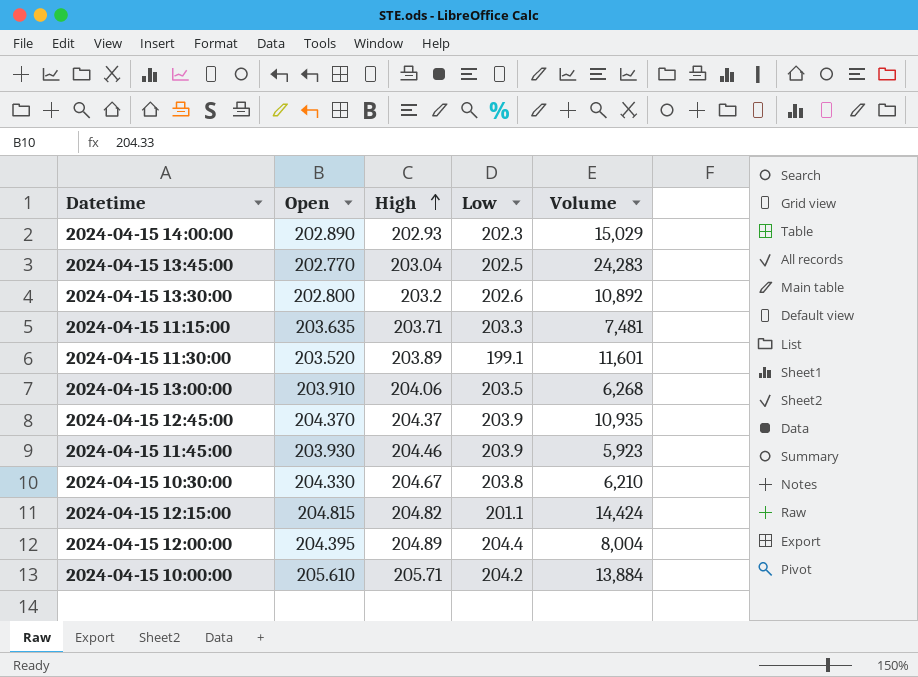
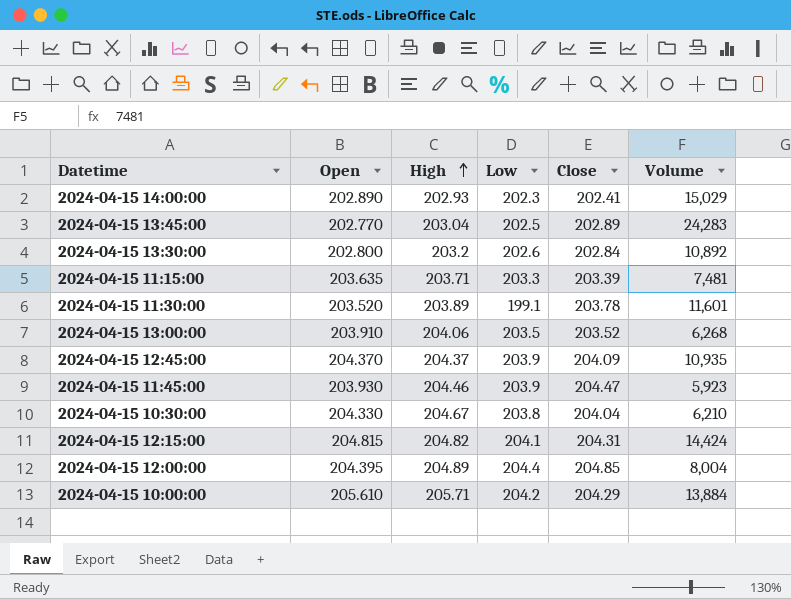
column Close | position: none -> 5
2024-04-15 12:15:00 | Low: 201.1 -> 204.1

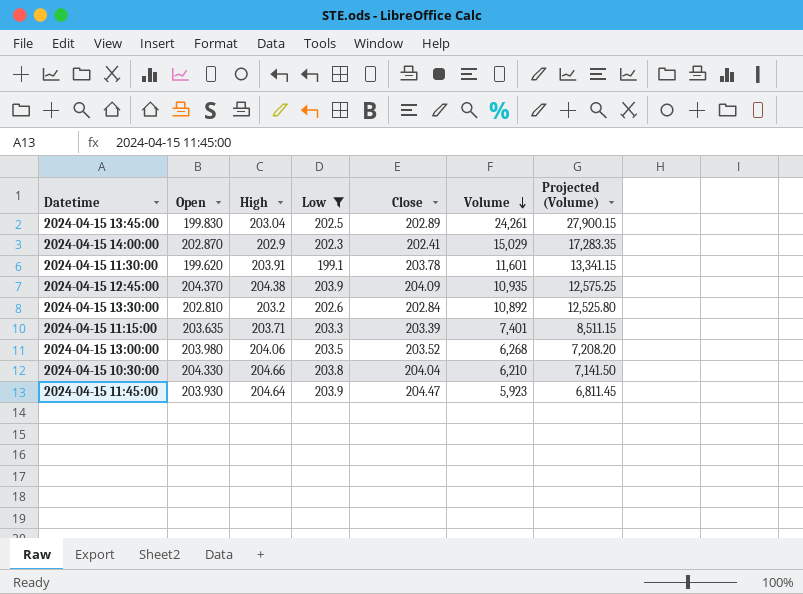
filter: none -> Low <= 203.9
row order: High ascending -> Volume descending
column Projected (Volume) | formula: none -> [Volume] * 1.15
2024-04-15 13:45:00 | Open: 202.770 -> 199.830
2024-04-15 13:45:00 | Volume: 24,283 -> 24,261
2024-04-15 14:00:00 | Open: 202.890 -> 202.870
2024-04-15 14:00:00 | High: 202.93 -> 202.9
2024-04-15 11:30:00 | Open: 203.520 -> 199.620
2024-04-15 11:30:00 | High: 203.89 -> 203.91
2024-04-15 12:45:00 | High: 204.37 -> 204.38
2024-04-15 13:30:00 | Open: 202.800 -> 202.810
2024-04-15 11:15:00 | Volume: 7,481 -> 7,401
2024-04-15 13:00:00 | Open: 203.910 -> 203.980
2024-04-15 10:30:00 | High: 204.67 -> 204.66
2024-04-15 11:45:00 | High: 204.46 -> 204.64

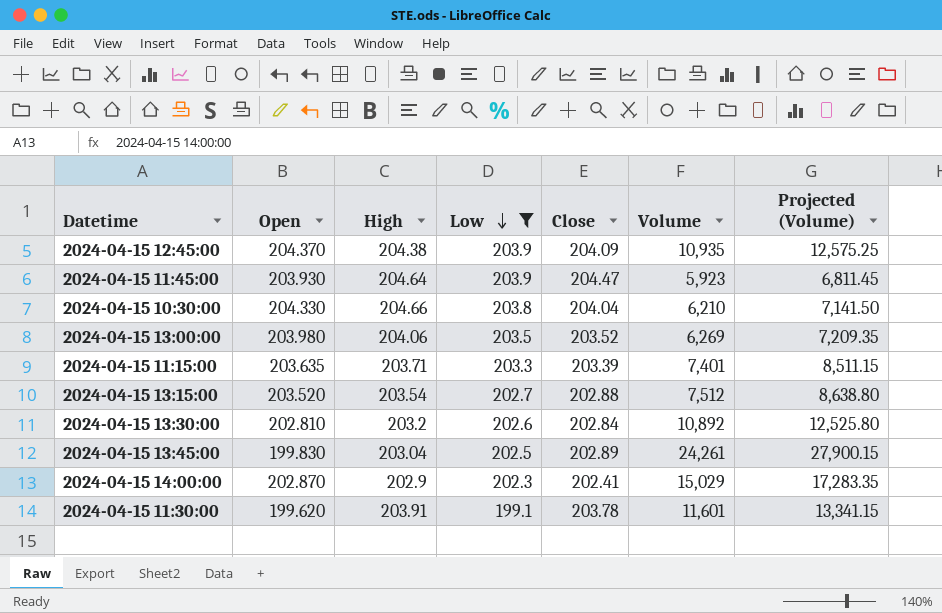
row order: Volume descending -> Low descending
2024-04-15 13:00:00 | Volume: 6,268 -> 6,269
2024-04-15 13:00:00 | Projected (Volume): 7,208.20 -> 7,209.35
row 2024-04-15 13:15:00: none -> 203.520 | 203.54 | 202.7 | 202.88 | 7,512 | 8,638.80

